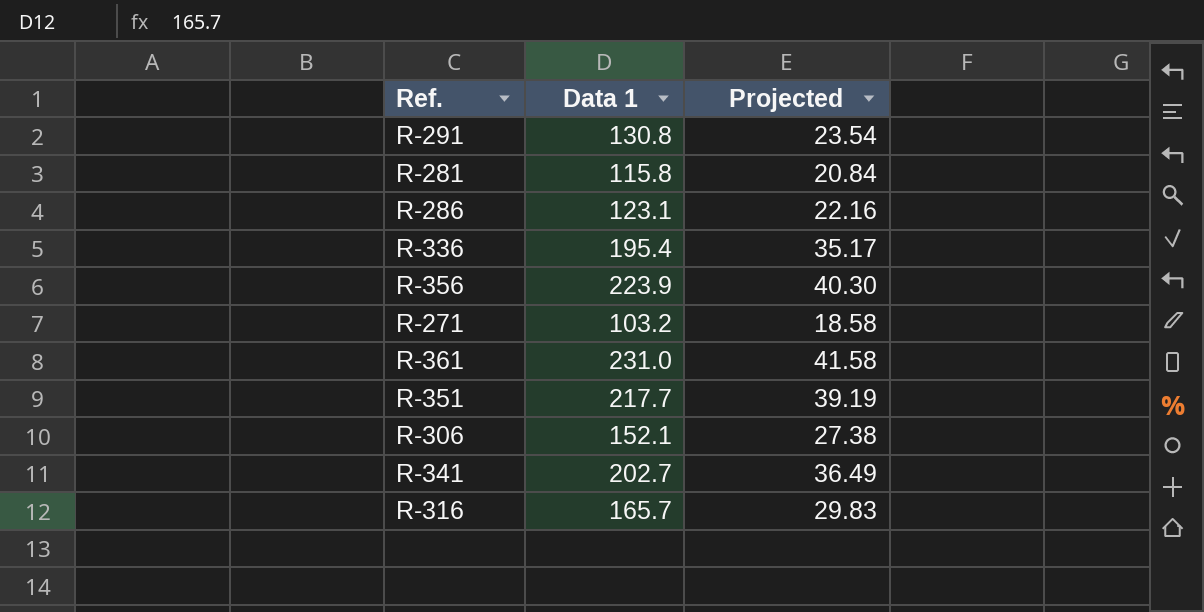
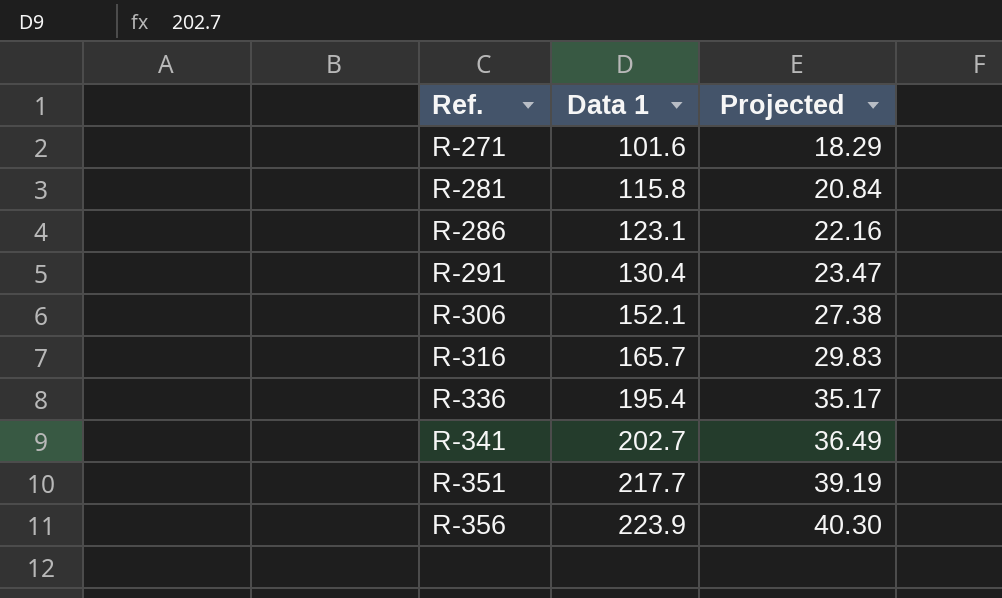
row order: none -> Ref. ascending
row R-361: 231.0 | 41.58 -> none
R-271 | Data 1: 103.2 -> 101.6
R-271 | Projected: 18.58 -> 18.29
R-291 | Data 1: 130.8 -> 130.4
R-291 | Projected: 23.54 -> 23.47

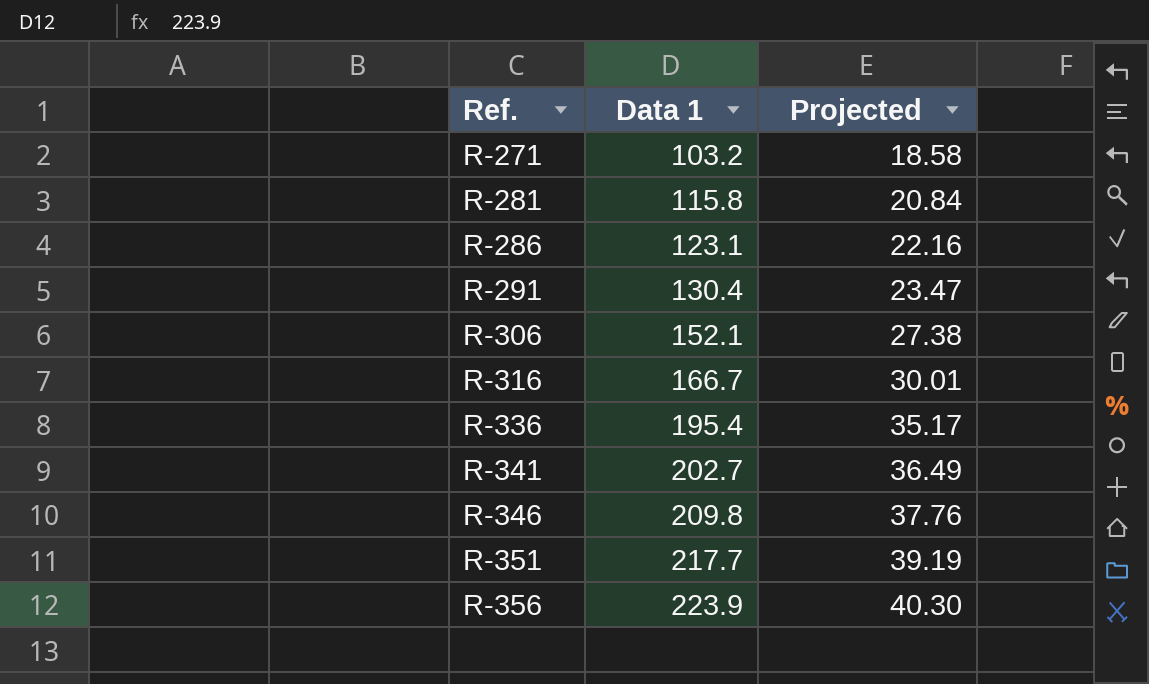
R-271 | Data 1: 101.6 -> 103.2
R-271 | Projected: 18.29 -> 18.58
R-316 | Data 1: 165.7 -> 166.7
R-316 | Projected: 29.83 -> 30.01
row R-346: none -> 209.8 | 37.76

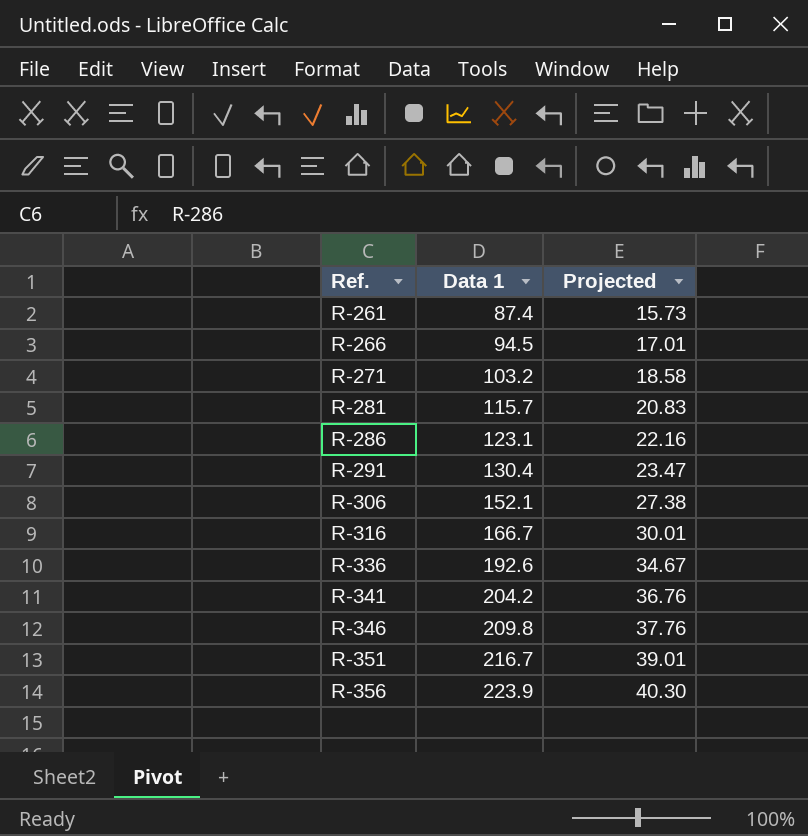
row R-261: none -> 87.4 | 15.73
row R-266: none -> 94.5 | 17.01
R-281 | Data 1: 115.8 -> 115.7
R-281 | Projected: 20.84 -> 20.83
R-336 | Data 1: 195.4 -> 192.6
R-336 | Projected: 35.17 -> 34.67
R-341 | Data 1: 202.7 -> 204.2
R-341 | Projected: 36.49 -> 36.76
R-351 | Data 1: 217.7 -> 216.7
R-351 | Projected: 39.19 -> 39.01

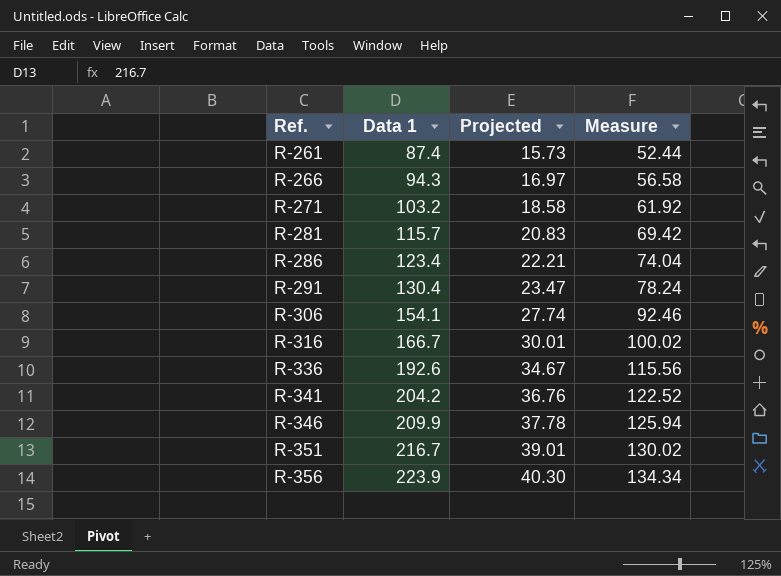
column Measure | formula: none -> [Data 1] * 0.6
R-266 | Data 1: 94.5 -> 94.3
R-266 | Projected: 17.01 -> 16.97
R-286 | Data 1: 123.1 -> 123.4
R-286 | Projected: 22.16 -> 22.21
R-306 | Data 1: 152.1 -> 154.1
R-306 | Projected: 27.38 -> 27.74
R-346 | Data 1: 209.8 -> 209.9
R-346 | Projected: 37.76 -> 37.78

